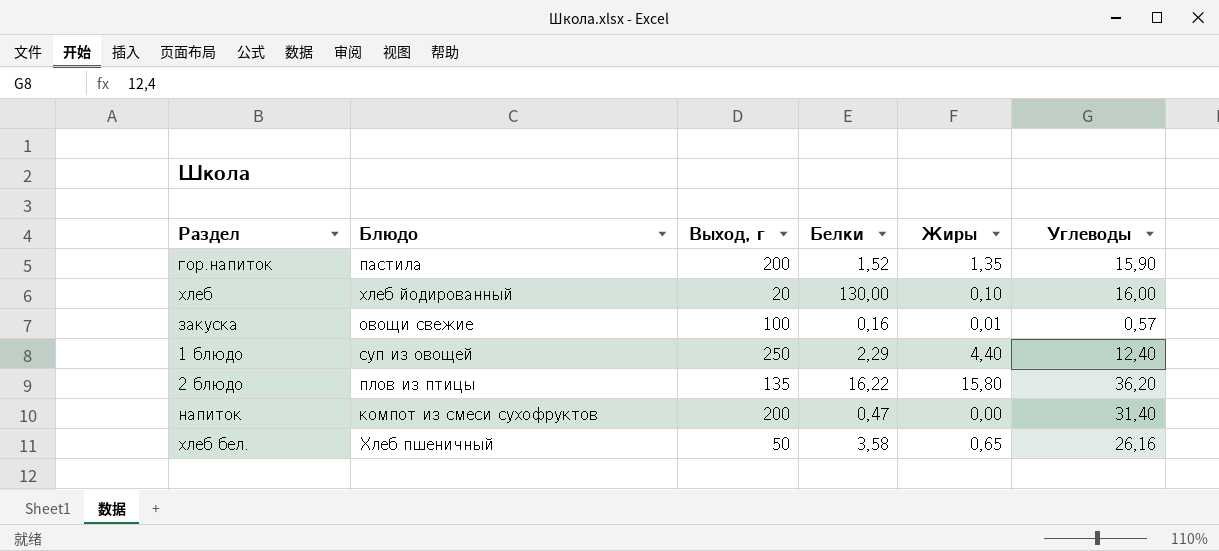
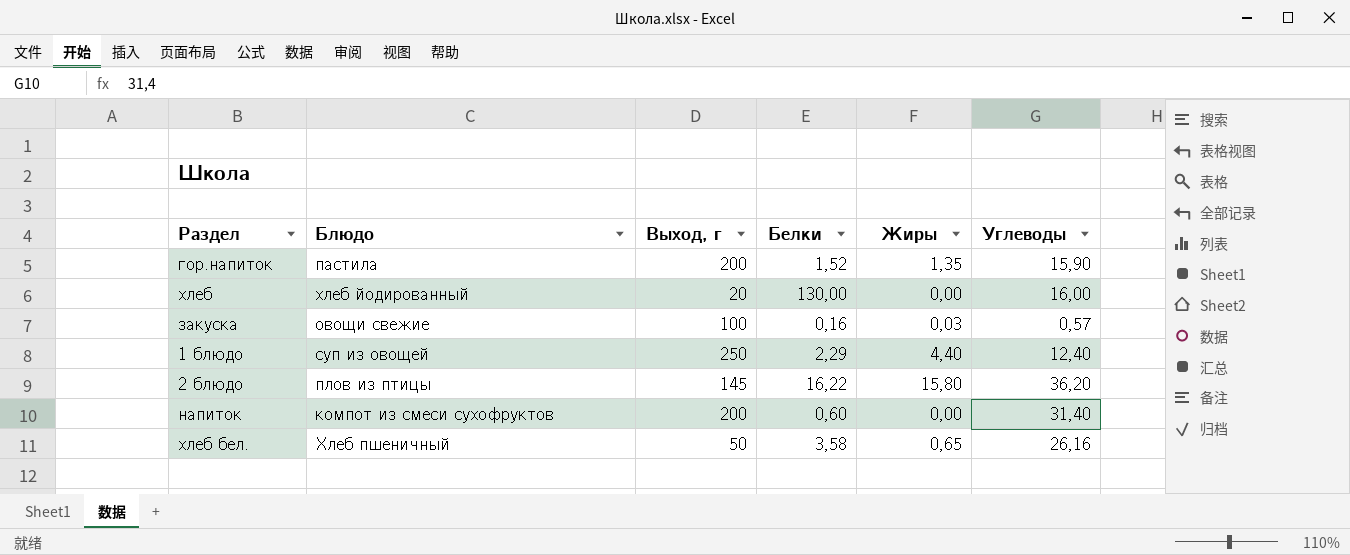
хлеб | Жиры: 0,10 -> 0,00
закуска | Жиры: 0,01 -> 0,03
2 блюдо | Выход, г: 135 -> 145
напиток | Белки: 0,47 -> 0,60

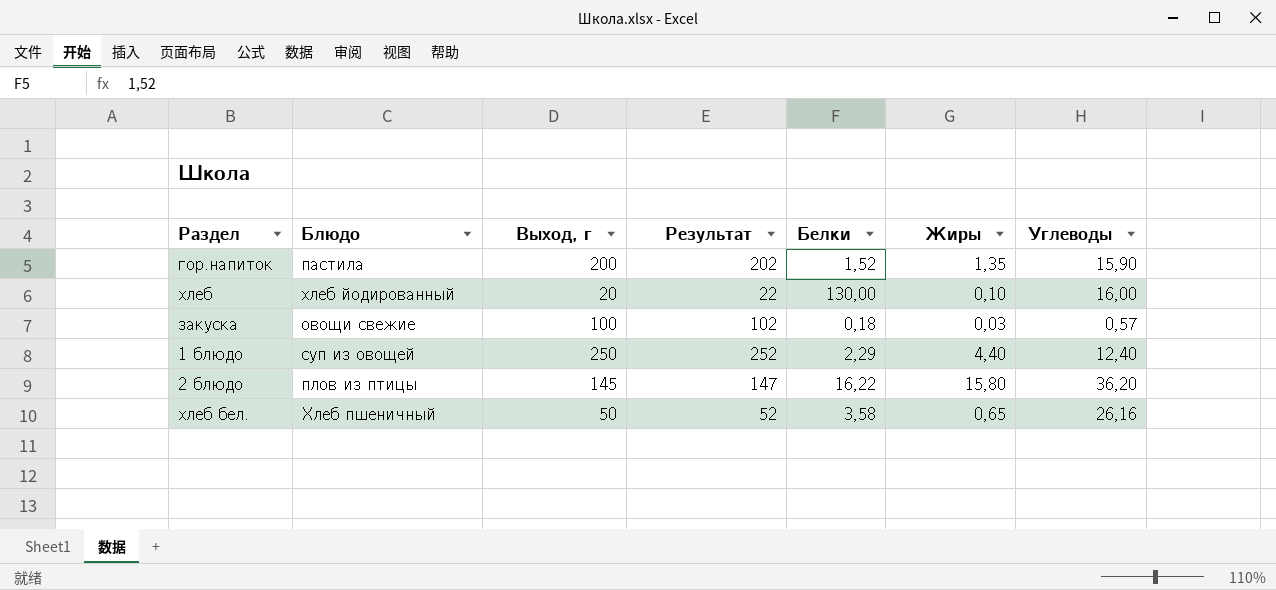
column Результат | formula: none -> [Выход, г] + 2
row напиток: компот из смеси сухофруктов | 200 | 0,60 | 0,00 | 31,40 -> none
хлеб | Жиры: 0,00 -> 0,10
закуска | Белки: 0,16 -> 0,18

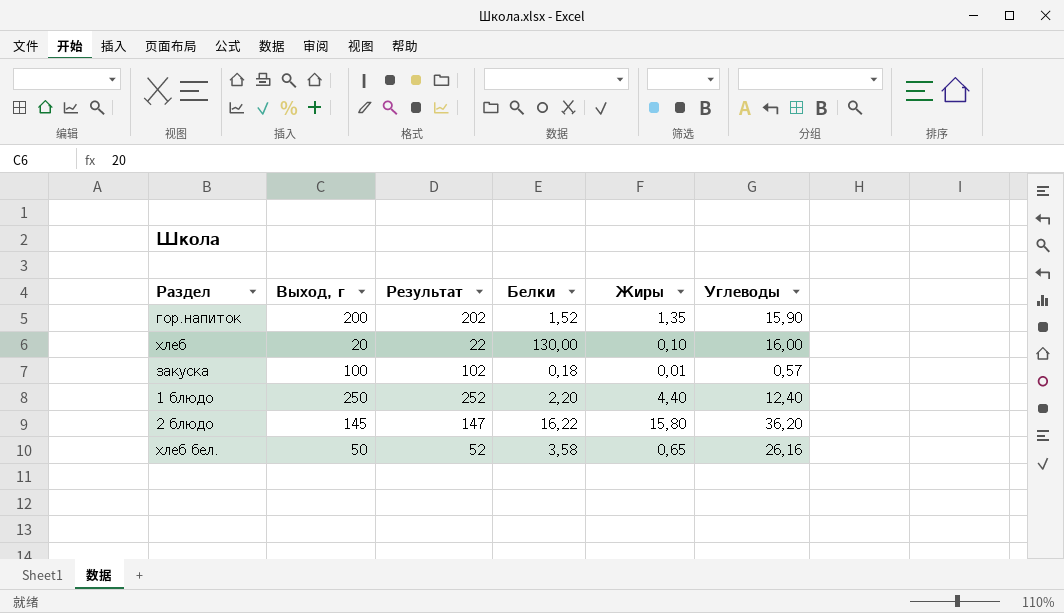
column Блюдо | position: 2 -> none
закуска | Жиры: 0,03 -> 0,01
1 блюдо | Белки: 2,29 -> 2,20

